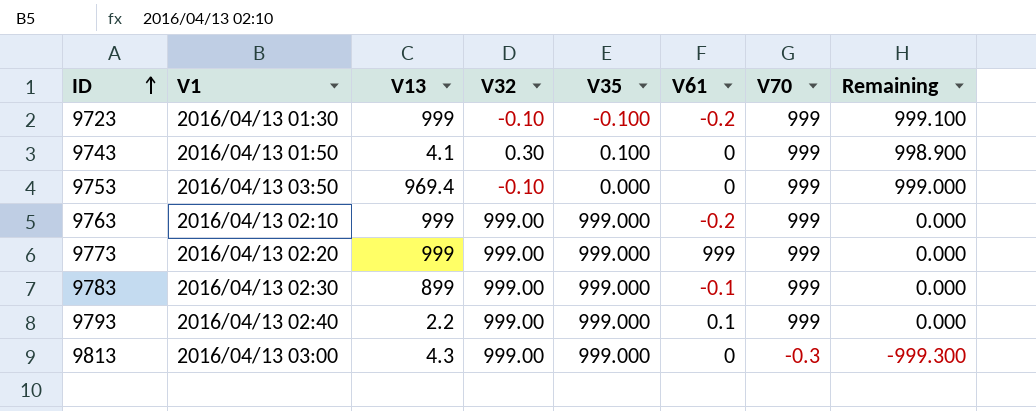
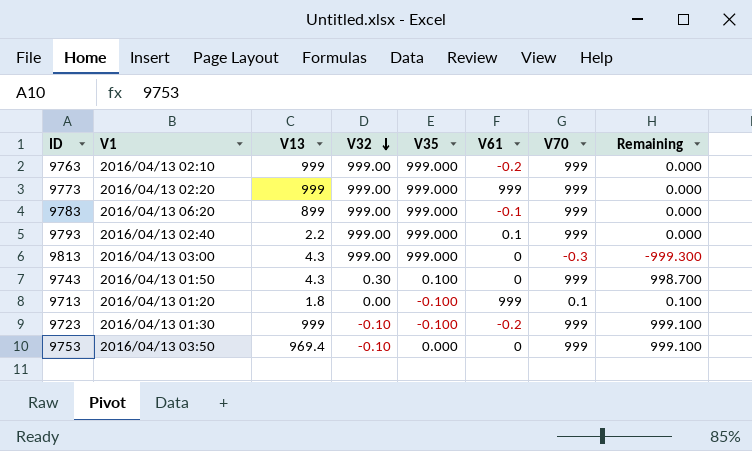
row order: ID ascending -> V32 descending
column Remaining | formula: [V70] - [V35] -> [V70] - [V32]
9783 | V1: 2016/04/13 02:30 -> 2016/04/13 06:20
9743 | V13: 4.1 -> 4.3
row 9713: none -> 2016/04/13 01:20 | 1.8 | 0.00 | -0.100 | 999 | 0.1 | 0.100

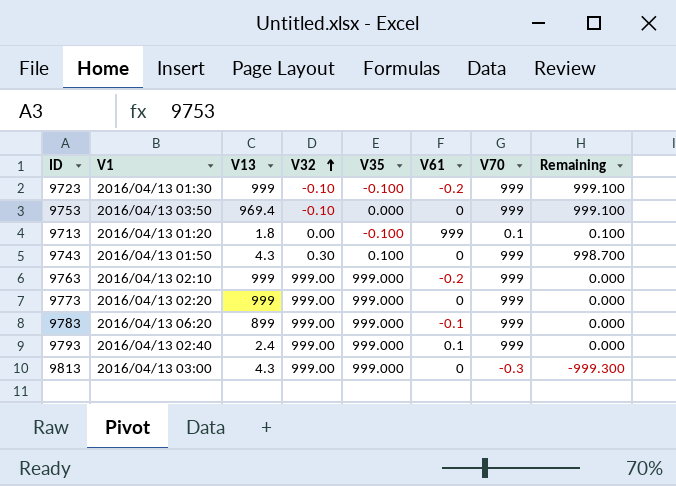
row order: V32 descending -> V32 ascending
9773 | V61: 999 -> 0
9793 | V13: 2.2 -> 2.4

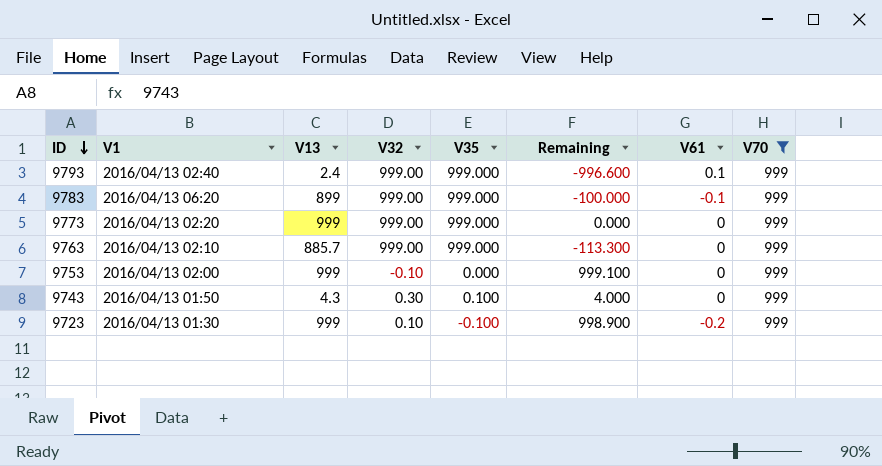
filter: none -> V70 = 999
row order: V32 ascending -> ID descending
column Remaining | formula: [V70] - [V32] -> [V13] - [V32]
column Remaining | position: 8 -> 6
9763 | V13: 999 -> 885.7
9763 | V61: -0.2 -> 0
9753 | V1: 2016/04/13 03:50 -> 2016/04/13 02:00
9753 | V13: 969.4 -> 999
9723 | V32: -0.10 -> 0.10

